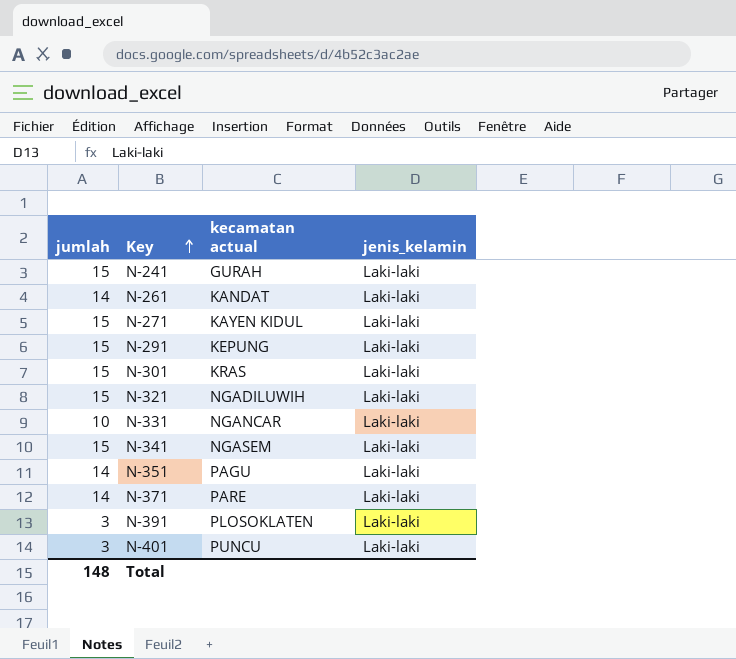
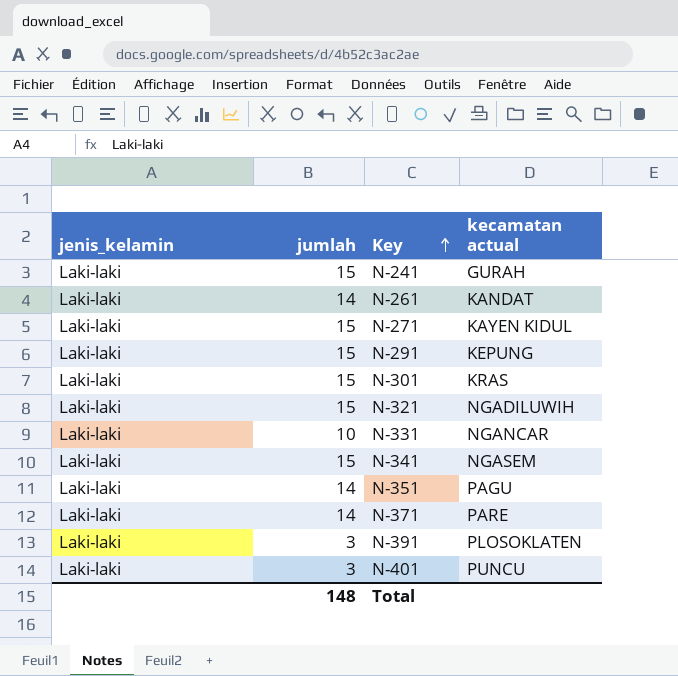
column jenis_kelamin | position: 4 -> 1

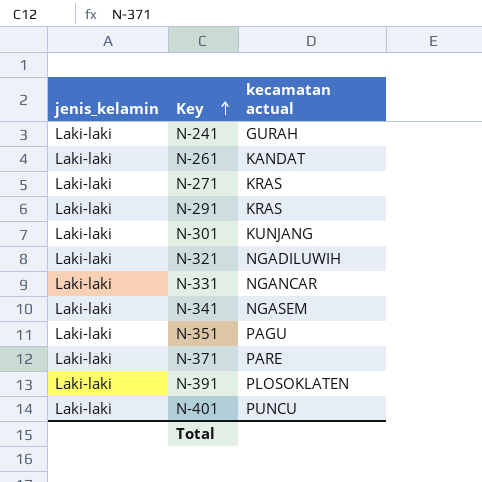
column jumlah | position: 2 -> none
N-271 | kecamatan actual: KAYEN KIDUL -> KRAS
N-291 | kecamatan actual: KEPUNG -> KRAS
N-301 | kecamatan actual: KRAS -> KUNJANG

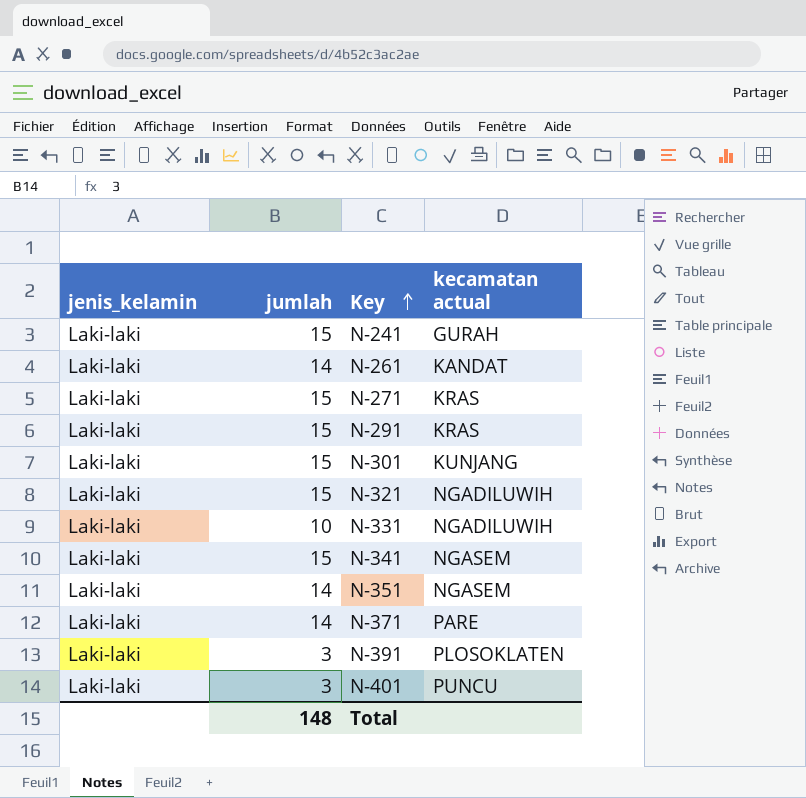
column jumlah | position: none -> 2
N-331 | kecamatan actual: NGANCAR -> NGADILUWIH
N-351 | kecamatan actual: PAGU -> NGASEM

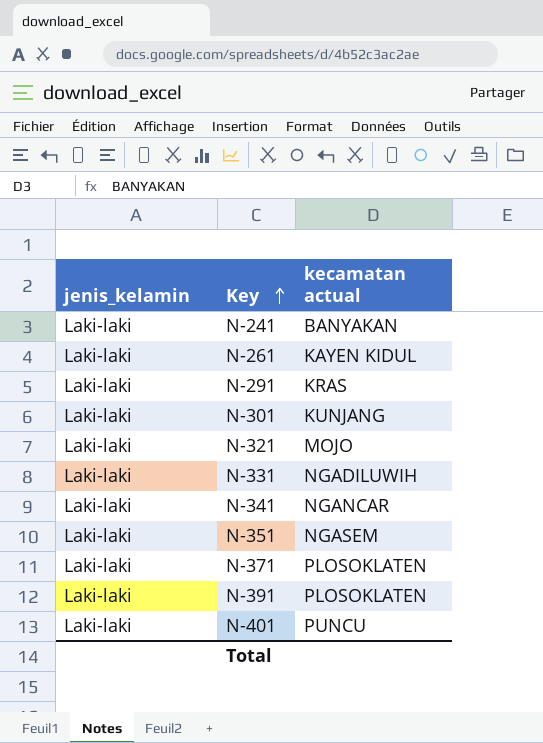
column jumlah | position: 2 -> none
row N-271: Laki-laki | 15 | KRAS -> none
N-241 | kecamatan actual: GURAH -> BANYAKAN
N-261 | kecamatan actual: KANDAT -> KAYEN KIDUL
N-321 | kecamatan actual: NGADILUWIH -> MOJO
N-341 | kecamatan actual: NGASEM -> NGANCAR
N-371 | kecamatan actual: PARE -> PLOSOKLATEN

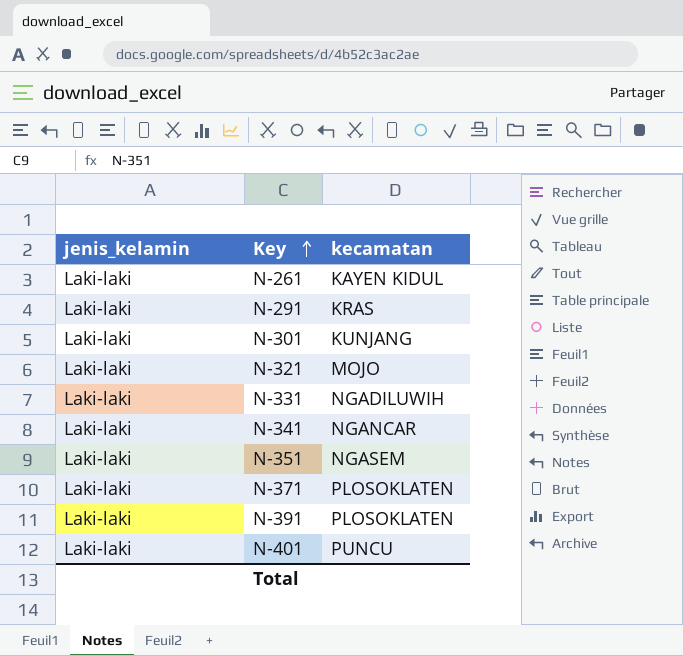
column name: kecamatan actual -> kecamatan
row N-241: Laki-laki | BANYAKAN -> none

